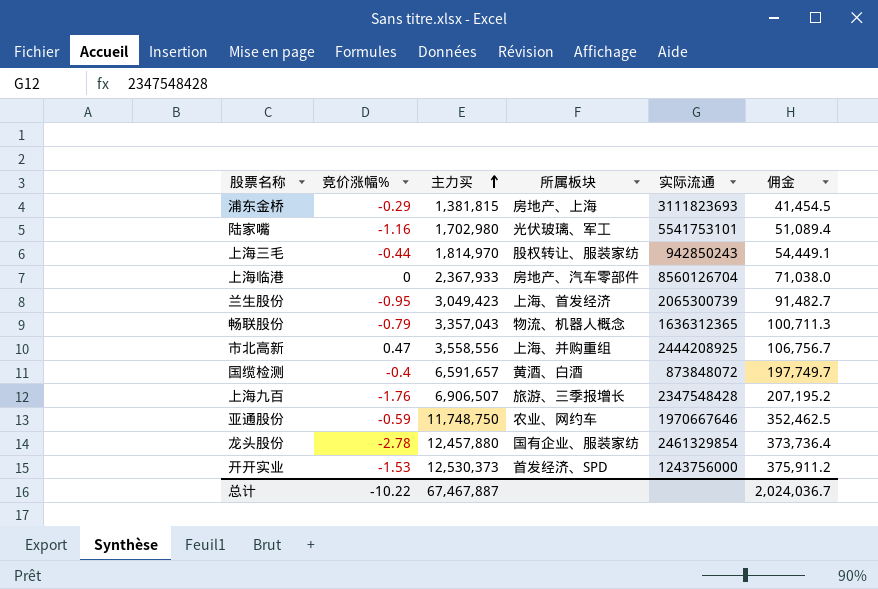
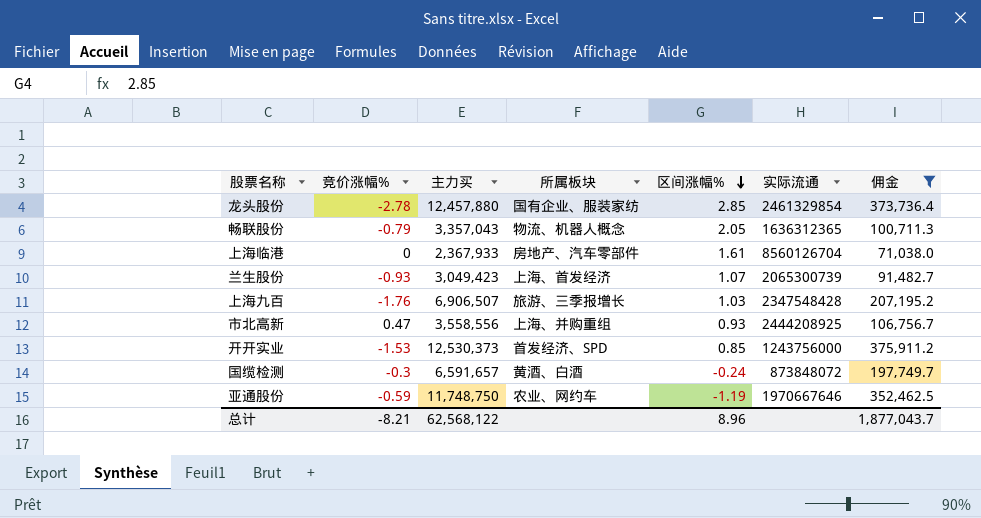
filter: none -> 佣金 >= 71,038.0
row order: 主力买 ascending -> 区间涨幅% descending
column 区间涨幅% | position: none -> 5
兰生股份 | 竞价涨幅%: -0.95 -> -0.93
国缆检测 | 竞价涨幅%: -0.4 -> -0.3
总计 | 竞价涨幅%: -10.22 -> -8.21
总计 | 主力买: 67,467,887 -> 62,568,122
总计 | 佣金: 2,024,036.7 -> 1,877,043.7

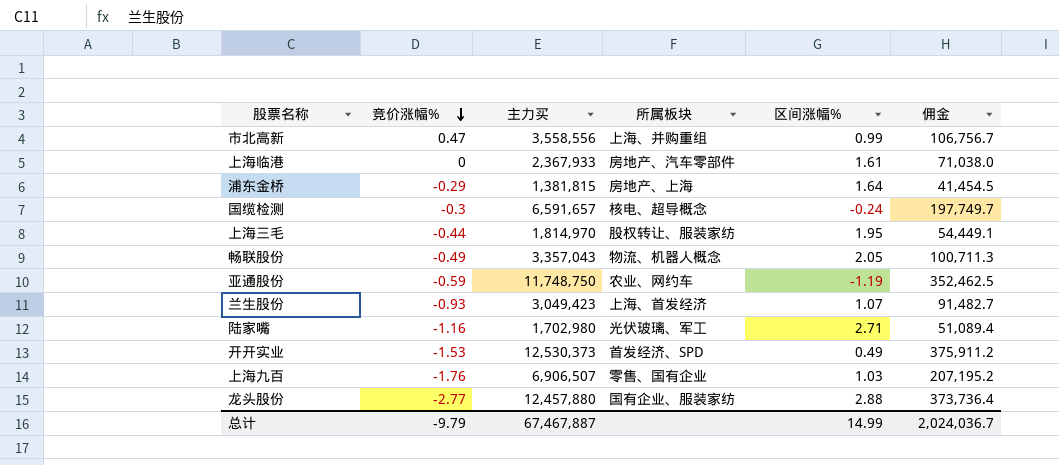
filter: 佣金 >= 71,038.0 -> none
row order: 区间涨幅% descending -> 竞价涨幅% descending
column 实际流通 | position: 6 -> none
市北高新 | 区间涨幅%: 0.93 -> 0.99
国缆检测 | 所属板块: 黄酒、白酒 -> 核电、超导概念
畅联股份 | 竞价涨幅%: -0.79 -> -0.49
开开实业 | 区间涨幅%: 0.85 -> 0.49
上海九百 | 所属板块: 旅游、三季报增长 -> 零售、国有企业
龙头股份 | 竞价涨幅%: -2.78 -> -2.77
龙头股份 | 区间涨幅%: 2.85 -> 2.88
总计 | 竞价涨幅%: -8.21 -> -9.79
总计 | 主力买: 62,568,122 -> 67,467,887
总计 | 区间涨幅%: 8.96 -> 14.99
总计 | 佣金: 1,877,043.7 -> 2,024,036.7

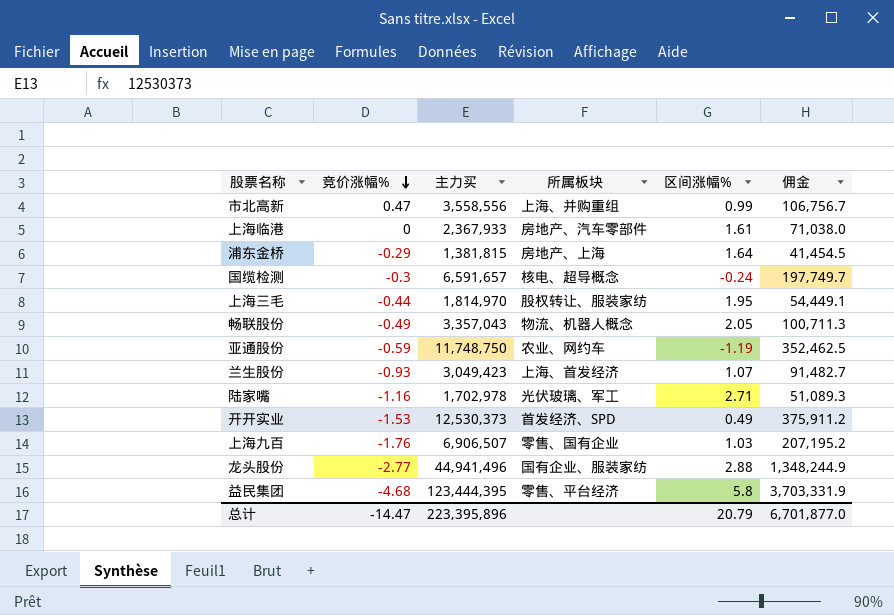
陆家嘴 | 主力买: 1,702,980 -> 1,702,978
陆家嘴 | 佣金: 51,089.4 -> 51,089.3
龙头股份 | 主力买: 12,457,880 -> 44,941,496
龙头股份 | 佣金: 373,736.4 -> 1,348,244.9
row 益民集团: none -> -4.68 | 123,444,395 | 零售、平台经济 | 5.8 | 3,703,331.9
总计 | 竞价涨幅%: -9.79 -> -14.47
总计 | 主力买: 67,467,887 -> 223,395,896
总计 | 区间涨幅%: 14.99 -> 20.79
总计 | 佣金: 2,024,036.7 -> 6,701,877.0

